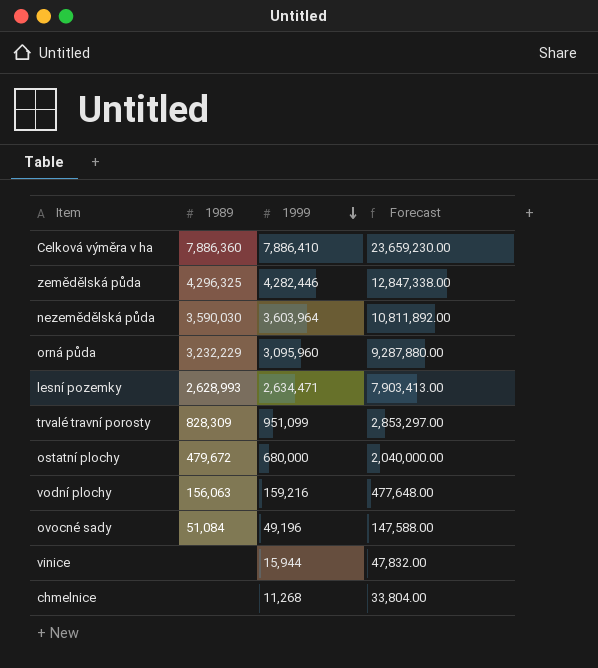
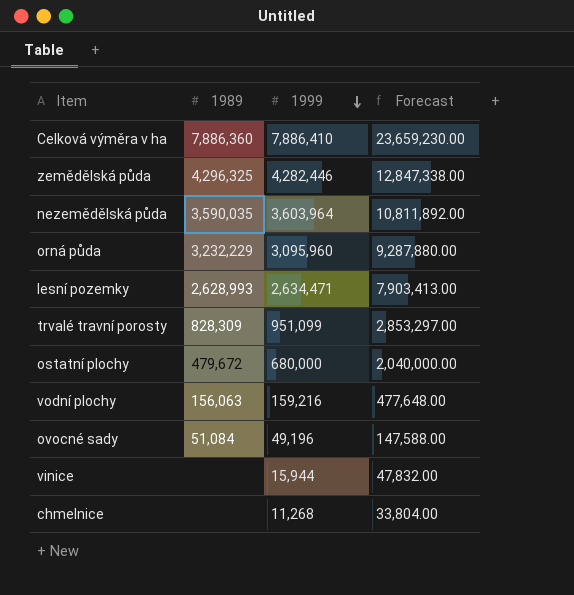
nezemědělská půda | 1989: 3,590,030 -> 3,590,035

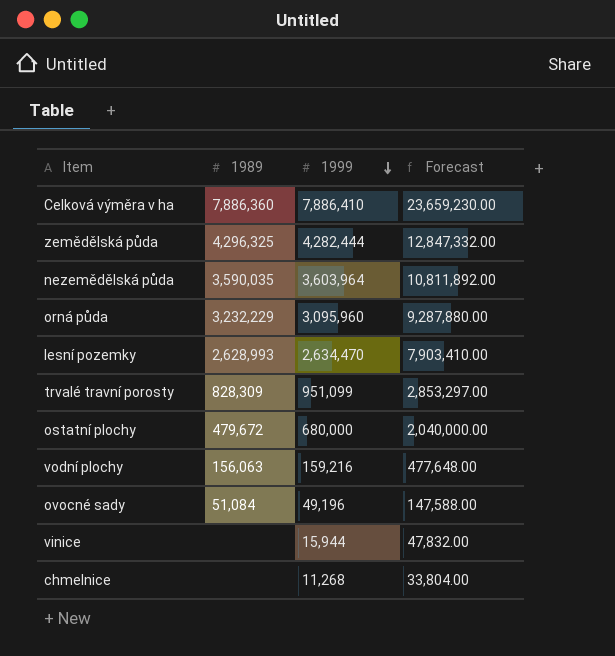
zemědělská půda | 1999: 4,282,446 -> 4,282,444
zemědělská půda | Forecast: 12,847,338.00 -> 12,847,332.00
lesní pozemky | 1999: 2,634,471 -> 2,634,470
lesní pozemky | Forecast: 7,903,413.00 -> 7,903,410.00

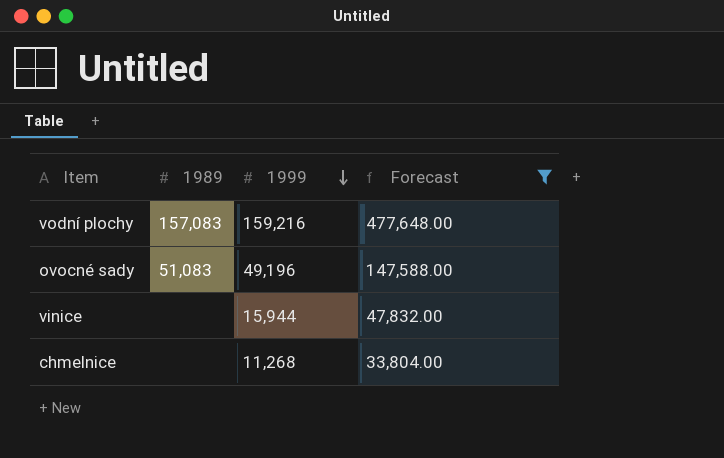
filter: none -> Forecast <= 477,648.00
vodní plochy | 1989: 156,063 -> 157,083
ovocné sady | 1989: 51,084 -> 51,083

